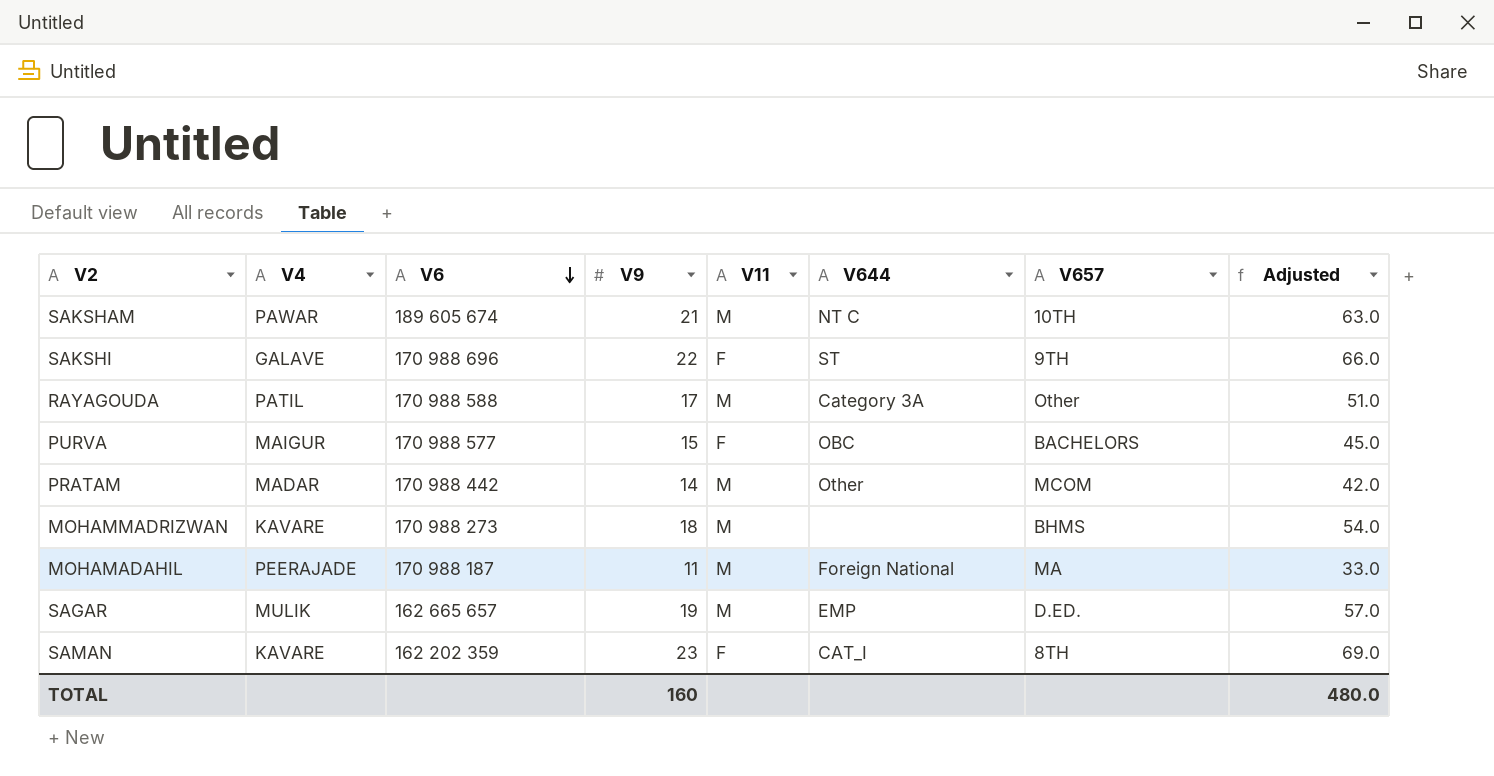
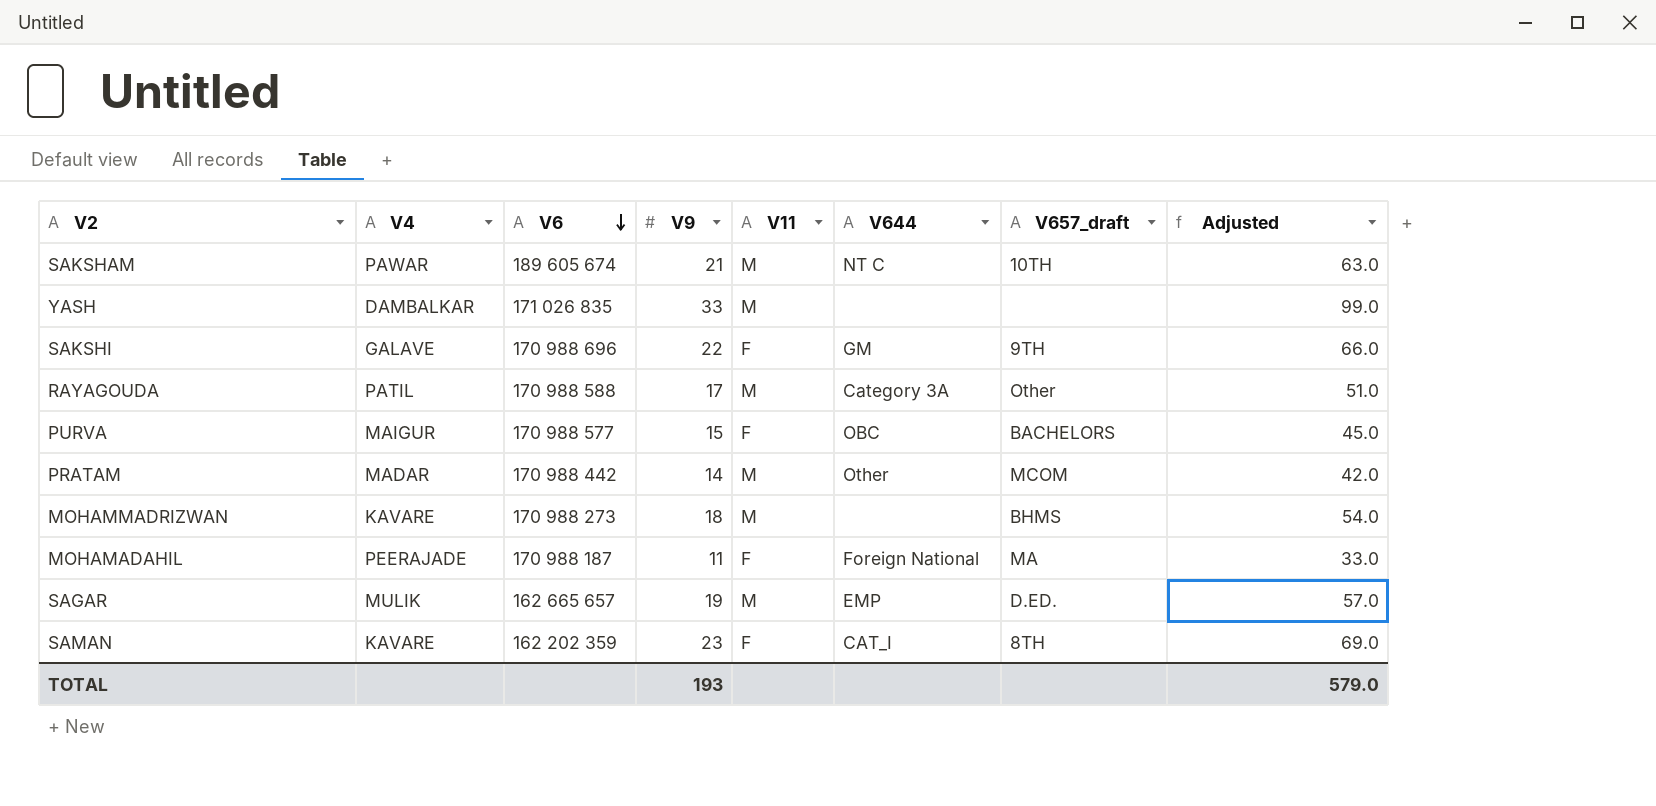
column name: V657 -> V657_draft
row YASH: none -> DAMBALKAR | 171 026 835 | 33 | M | none | none | 99.0
SAKSHI | V644: ST -> GM
MOHAMADAHIL | V11: M -> F
TOTAL | V9: 160 -> 193
TOTAL | Adjusted: 480.0 -> 579.0

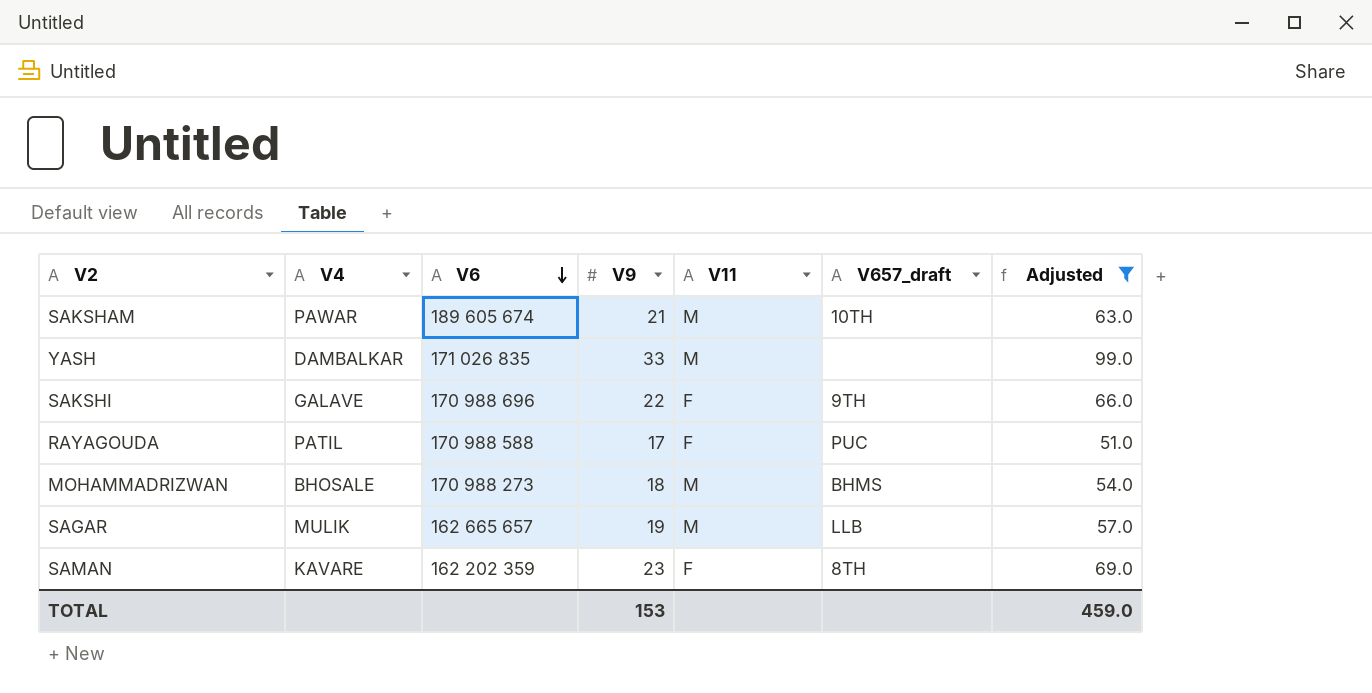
filter: none -> Adjusted >= 51.0
column V644 | position: 6 -> none
RAYAGOUDA | V11: M -> F
RAYAGOUDA | V657_draft: Other -> PUC
MOHAMMADRIZWAN | V4: KAVARE -> BHOSALE
SAGAR | V657_draft: D.ED. -> LLB
TOTAL | V9: 193 -> 153
TOTAL | Adjusted: 579.0 -> 459.0

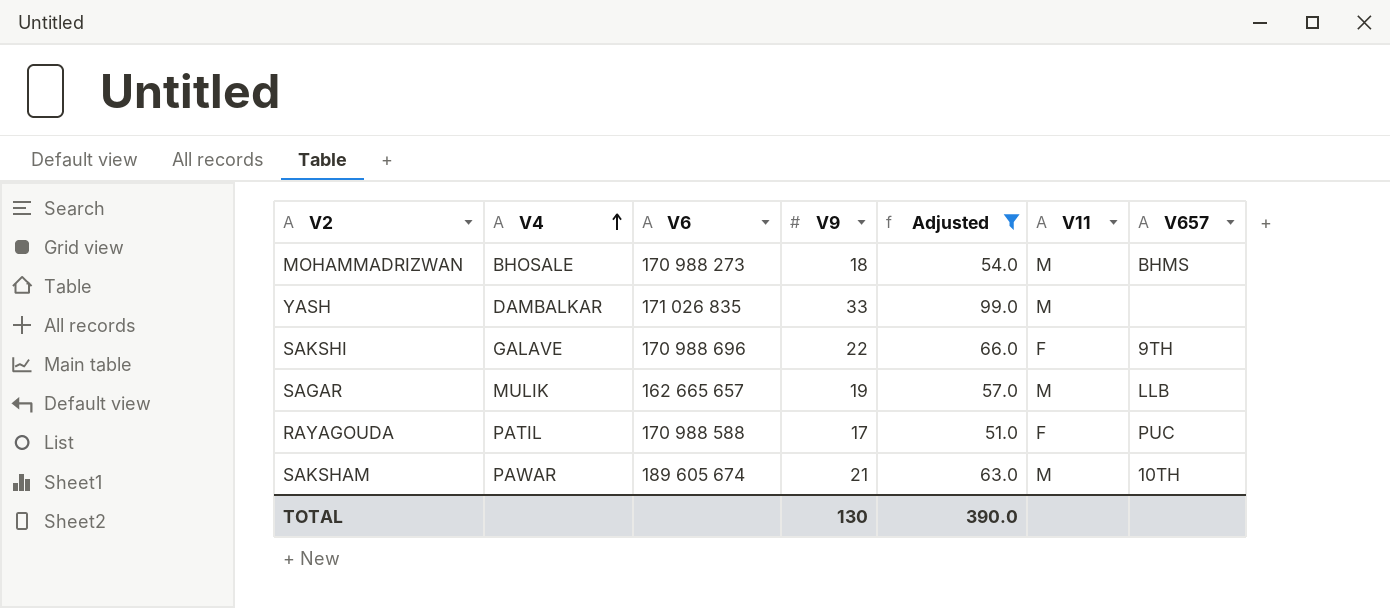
row order: V6 descending -> V4 ascending
column Adjusted | position: 7 -> 5
column name: V657_draft -> V657
row SAMAN: KAVARE | 162 202 359 | 23 | F | 8TH | 69.0 -> none
TOTAL | V9: 153 -> 130
TOTAL | Adjusted: 459.0 -> 390.0

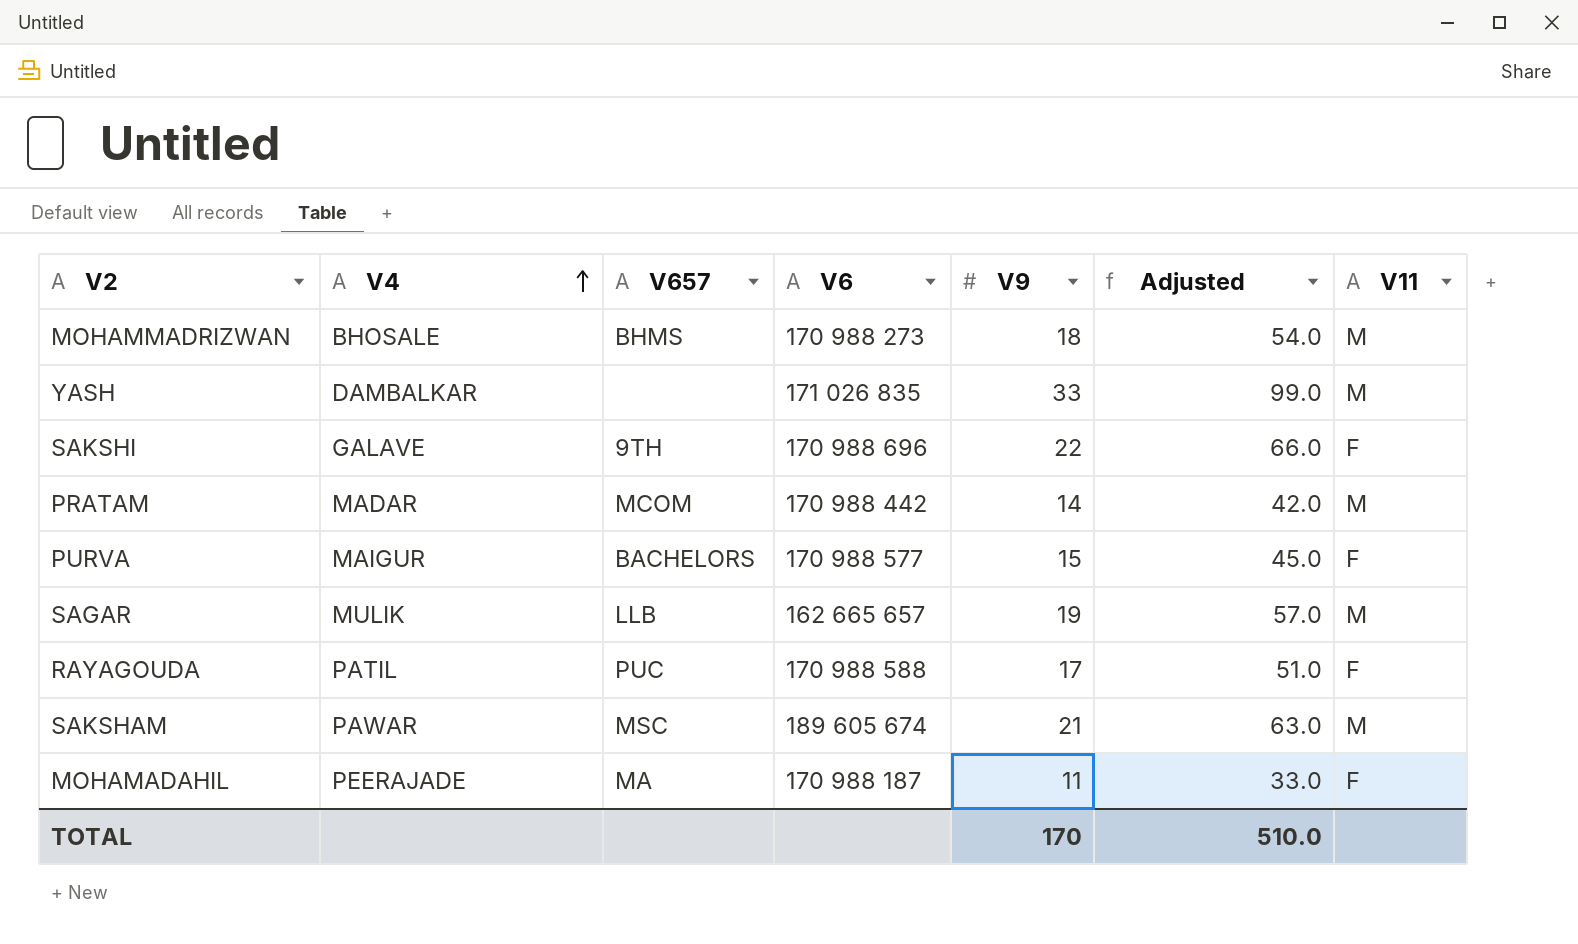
filter: Adjusted >= 51.0 -> none
column V657 | position: 7 -> 3
SAKSHAM | V657: 10TH -> MSC
TOTAL | V9: 130 -> 170
TOTAL | Adjusted: 390.0 -> 510.0

